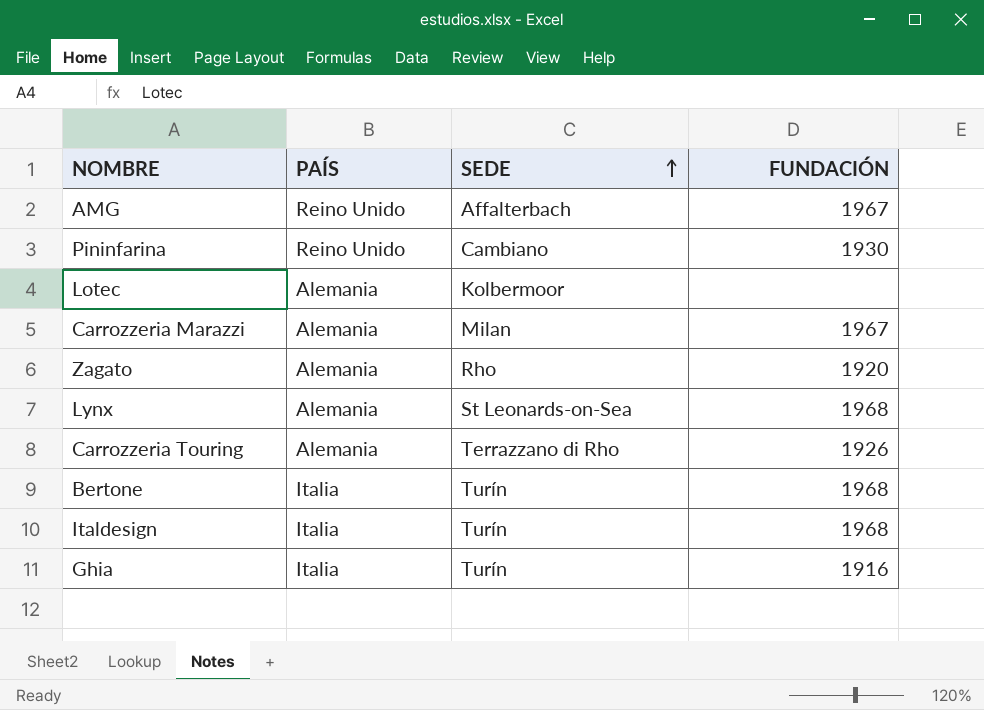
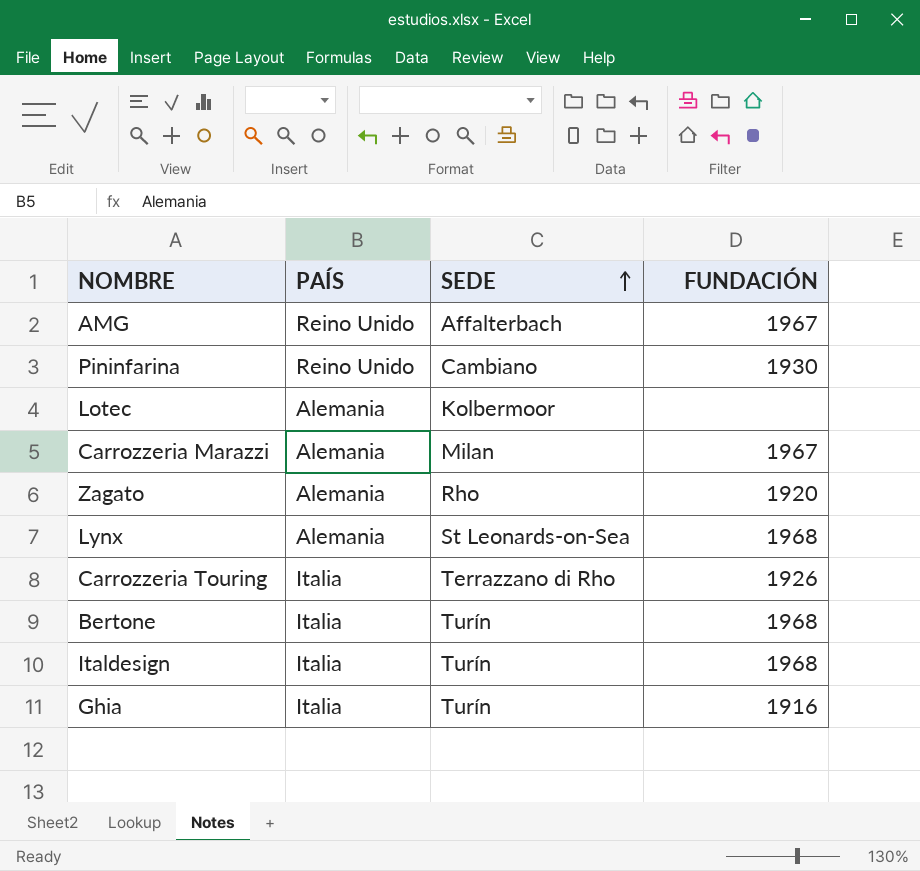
Carrozzeria Touring | PAÍS: Alemania -> Italia

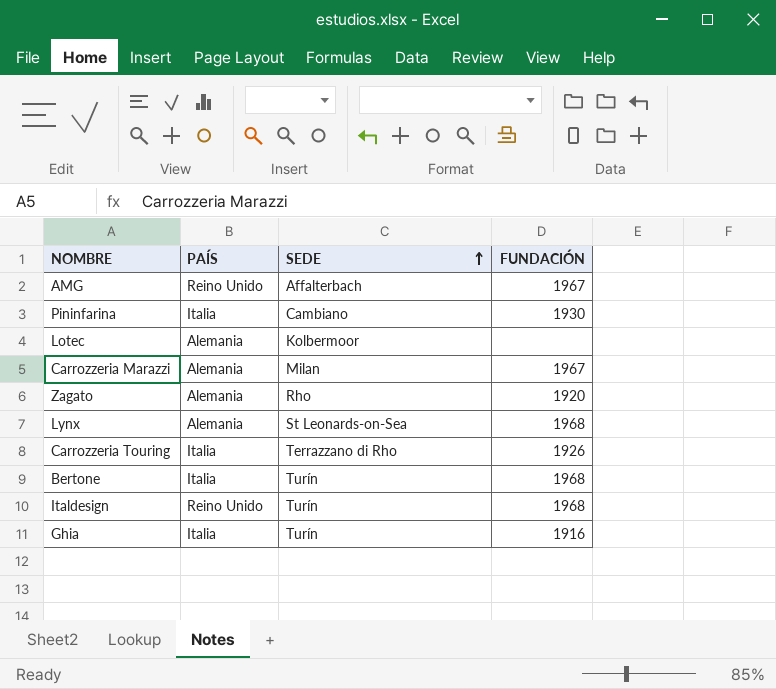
Pininfarina | PAÍS: Reino Unido -> Italia
Italdesign | PAÍS: Italia -> Reino Unido

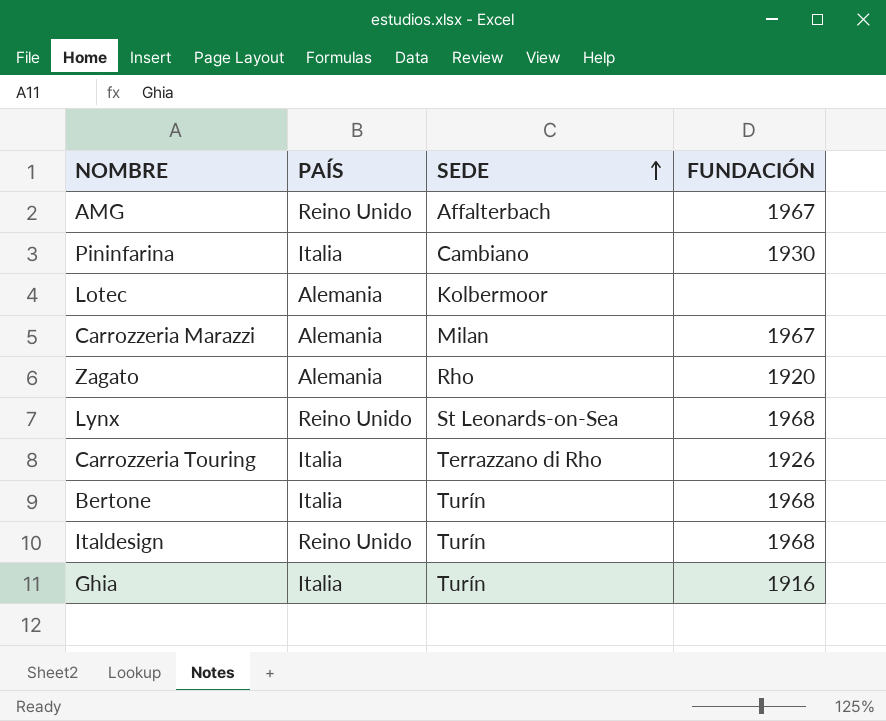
Lynx | PAÍS: Alemania -> Reino Unido

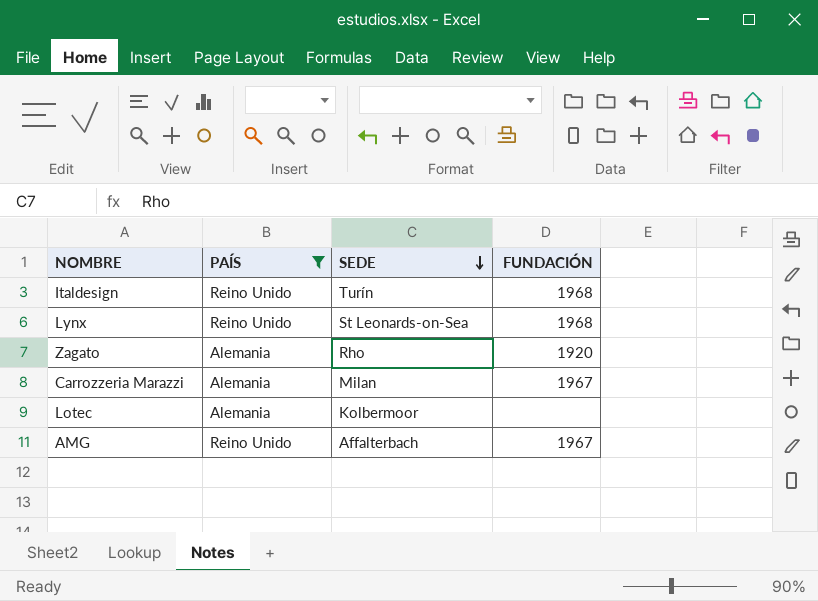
filter: none -> PAÍS != Italia
row order: SEDE ascending -> SEDE descending

